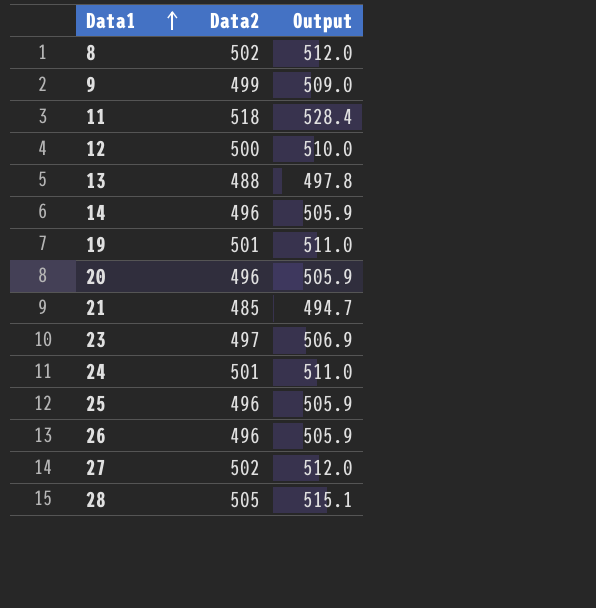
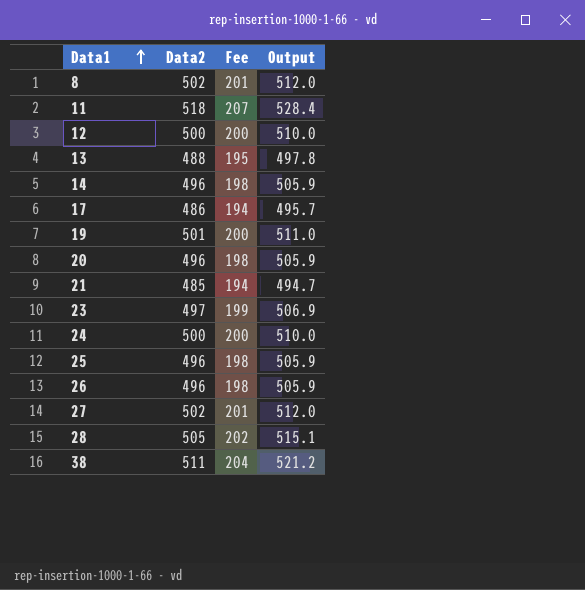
column Fee | formula: none -> [Data2] * 0.4
row 9: 499 | 509.0 -> none
row 17: none -> 486 | 194 | 495.7
24 | Data2: 501 -> 500
24 | Output: 511.0 -> 510.0
row 38: none -> 511 | 204 | 521.2

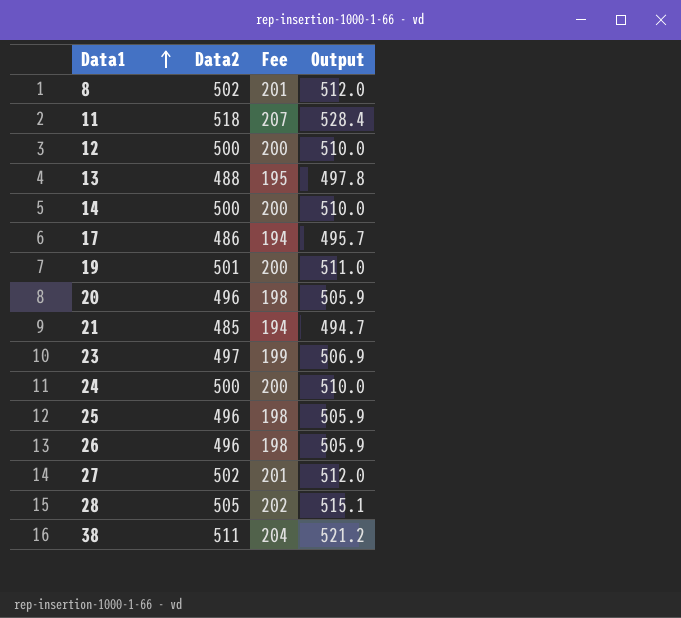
14 | Data2: 496 -> 500
14 | Fee: 198 -> 200
14 | Output: 505.9 -> 510.0

